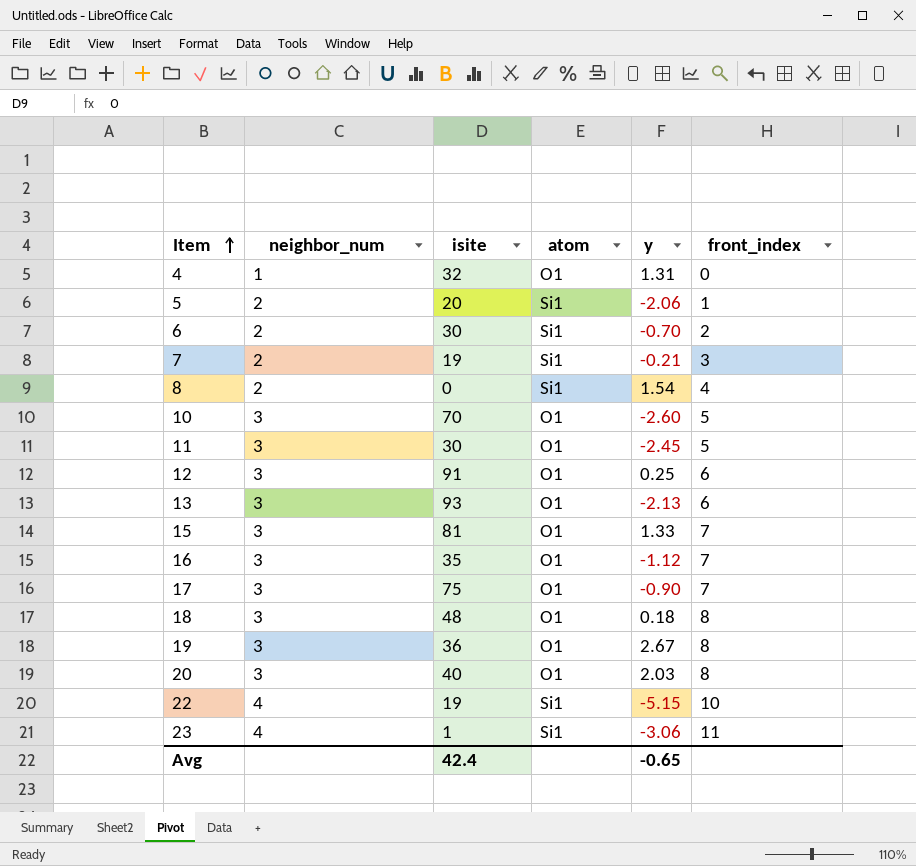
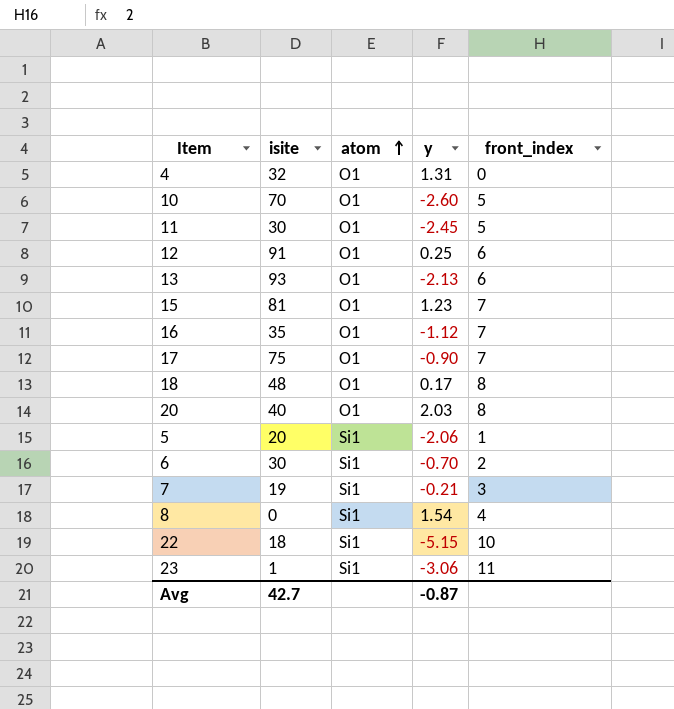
row order: Item ascending -> atom ascending
column neighbor_num | position: 2 -> none
row 19: 3 | 36 | O1 | 2.67 | 8 -> none
15 | y: 1.33 -> 1.23
18 | y: 0.18 -> 0.17
22 | isite: 19 -> 18
Avg | isite: 42.4 -> 42.7
Avg | y: -0.65 -> -0.87

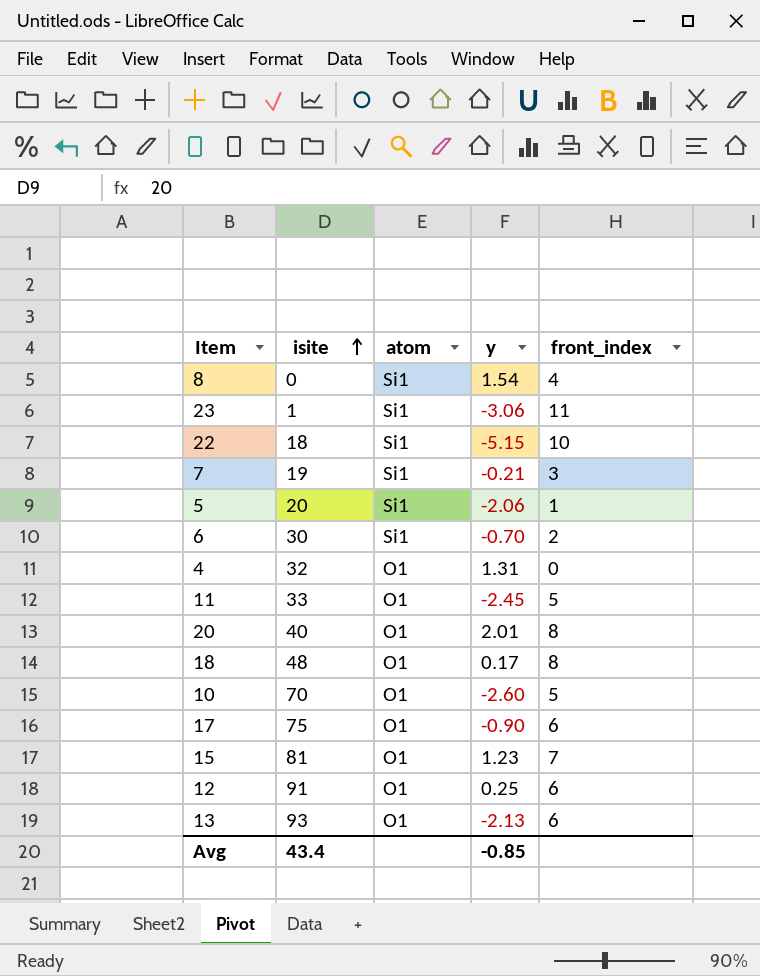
row order: atom ascending -> isite ascending
row 16: 35 | O1 | -1.12 | 7 -> none
11 | isite: 30 -> 33
20 | y: 2.03 -> 2.01
17 | front_index: 7 -> 6
Avg | isite: 42.7 -> 43.4
Avg | y: -0.87 -> -0.85

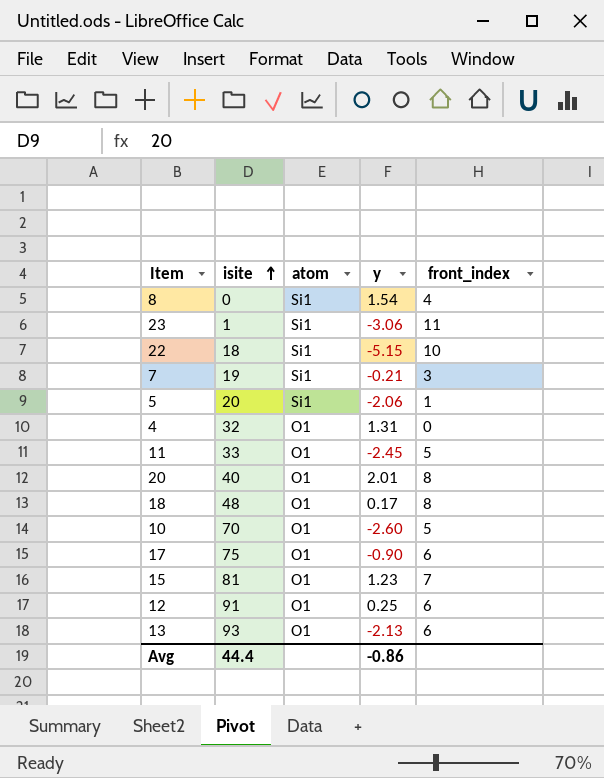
row 6: 30 | Si1 | -0.70 | 2 -> none
Avg | isite: 43.4 -> 44.4
Avg | y: -0.85 -> -0.86

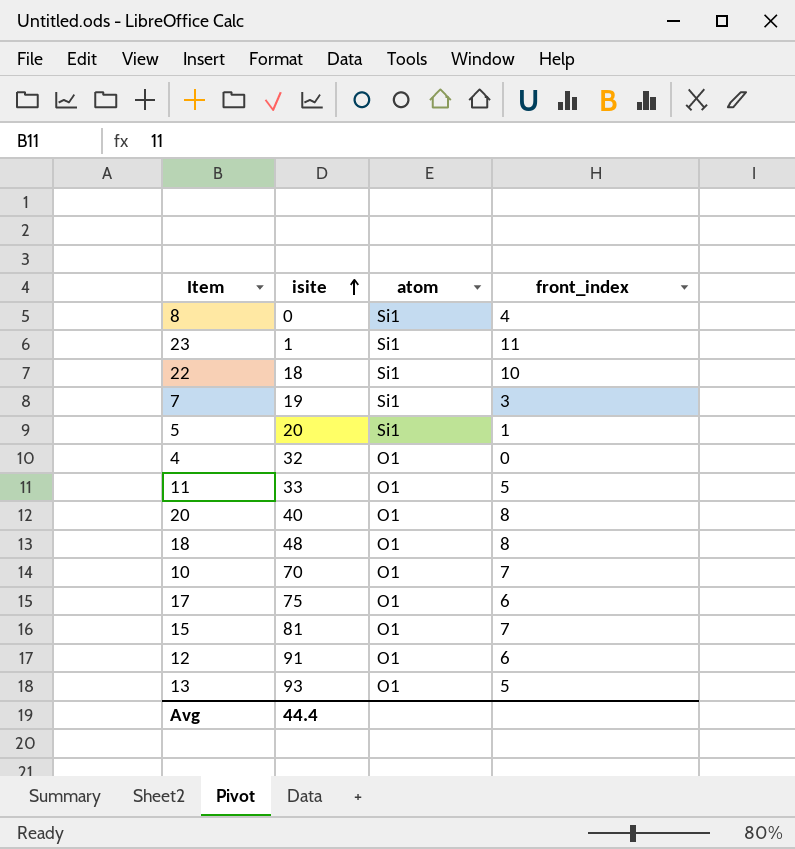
column y | position: 4 -> none
10 | front_index: 5 -> 7
13 | front_index: 6 -> 5

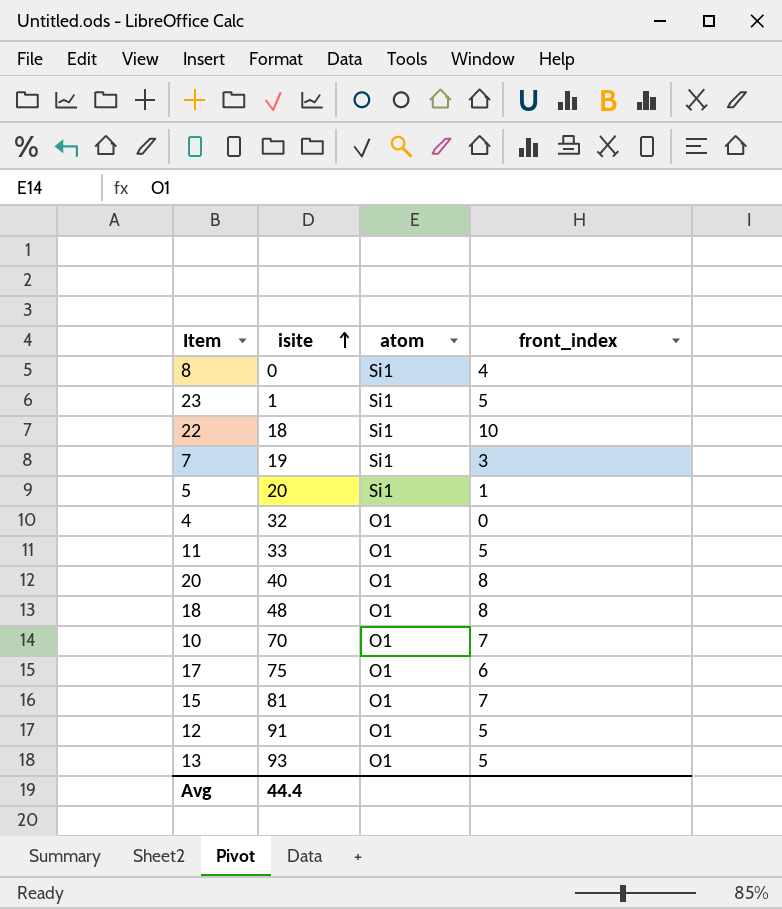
23 | front_index: 11 -> 5
12 | front_index: 6 -> 5

